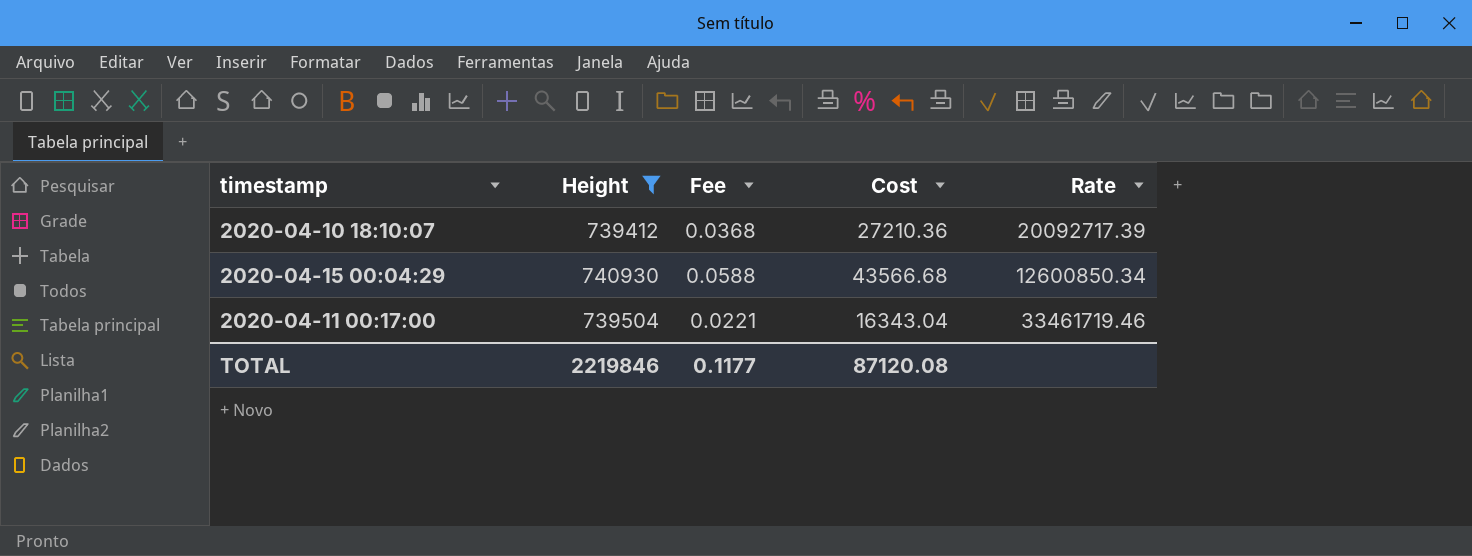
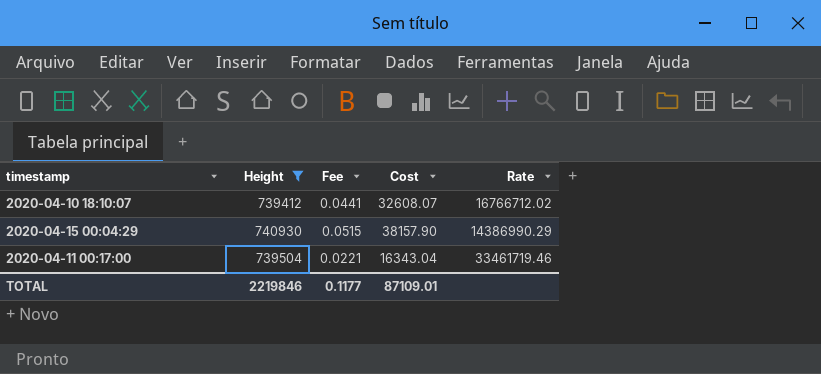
2020-04-10 18:10:07 | Fee: 0.0368 -> 0.0441
2020-04-10 18:10:07 | Cost: 27210.36 -> 32608.07
2020-04-10 18:10:07 | Rate: 20092717.39 -> 16766712.02
2020-04-15 00:04:29 | Fee: 0.0588 -> 0.0515
2020-04-15 00:04:29 | Cost: 43566.68 -> 38157.90
2020-04-15 00:04:29 | Rate: 12600850.34 -> 14386990.29
TOTAL | Cost: 87120.08 -> 87109.01

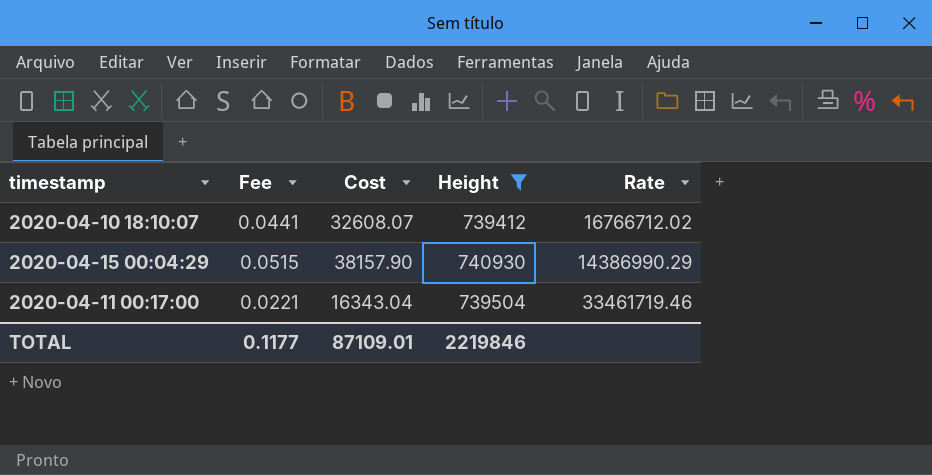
column Height | position: 2 -> 4

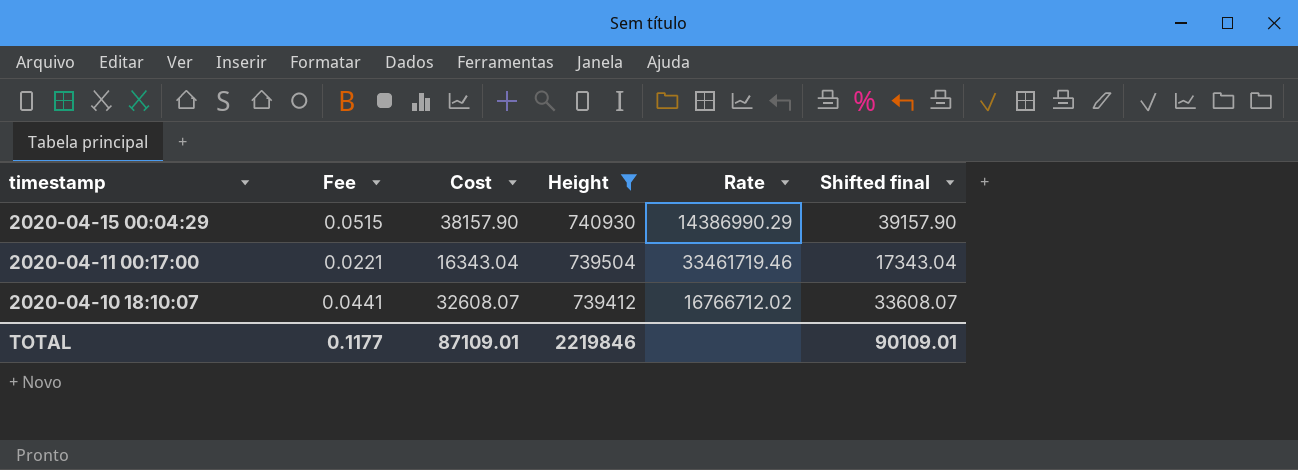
row order: none -> timestamp descending
column Shifted final | formula: none -> [Cost] + 1000

